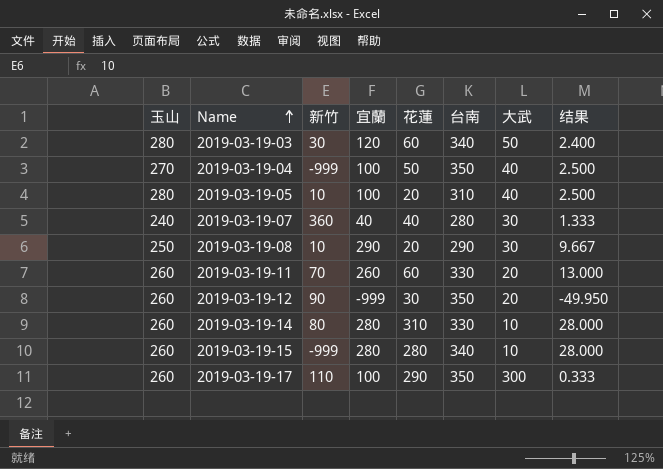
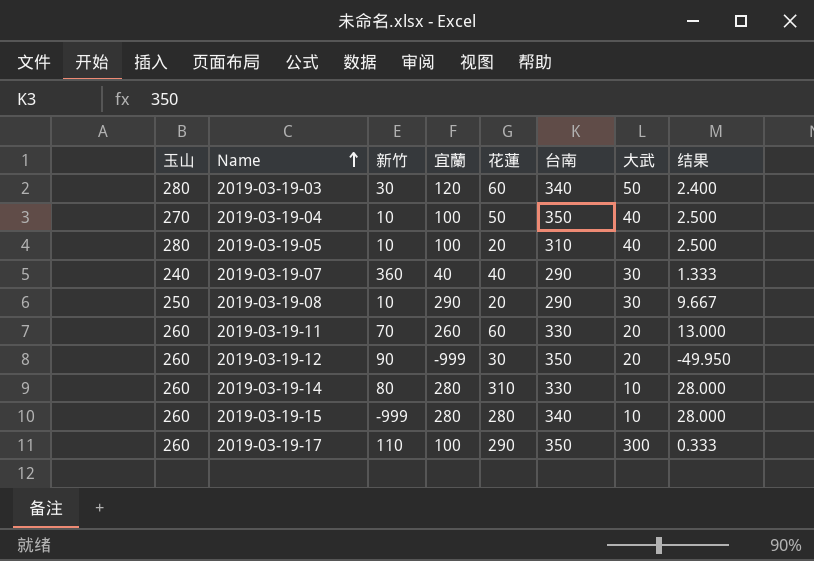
2019-03-19-04 | 新竹: -999 -> 10
2019-03-19-07 | 台南: 280 -> 290

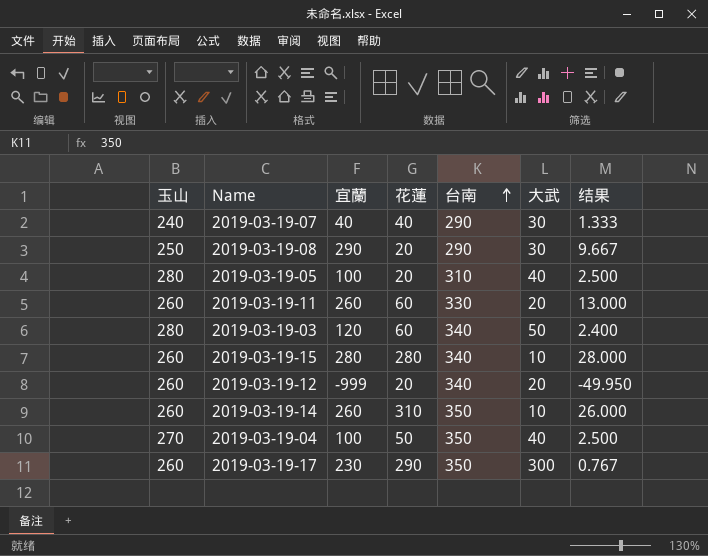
row order: Name ascending -> 台南 ascending
column 新竹 | position: 3 -> none
2019-03-19-12 | 花蓮: 30 -> 20
2019-03-19-12 | 台南: 350 -> 340
2019-03-19-14 | 宜蘭: 280 -> 260
2019-03-19-14 | 台南: 330 -> 350
2019-03-19-14 | 结果: 28.000 -> 26.000
2019-03-19-17 | 宜蘭: 100 -> 230
2019-03-19-17 | 结果: 0.333 -> 0.767

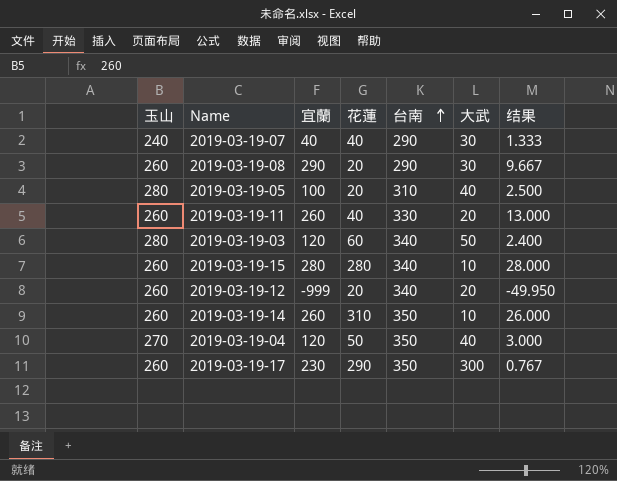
2019-03-19-08 | 玉山: 250 -> 260
2019-03-19-11 | 花蓮: 60 -> 40
2019-03-19-04 | 宜蘭: 100 -> 120
2019-03-19-04 | 结果: 2.500 -> 3.000

